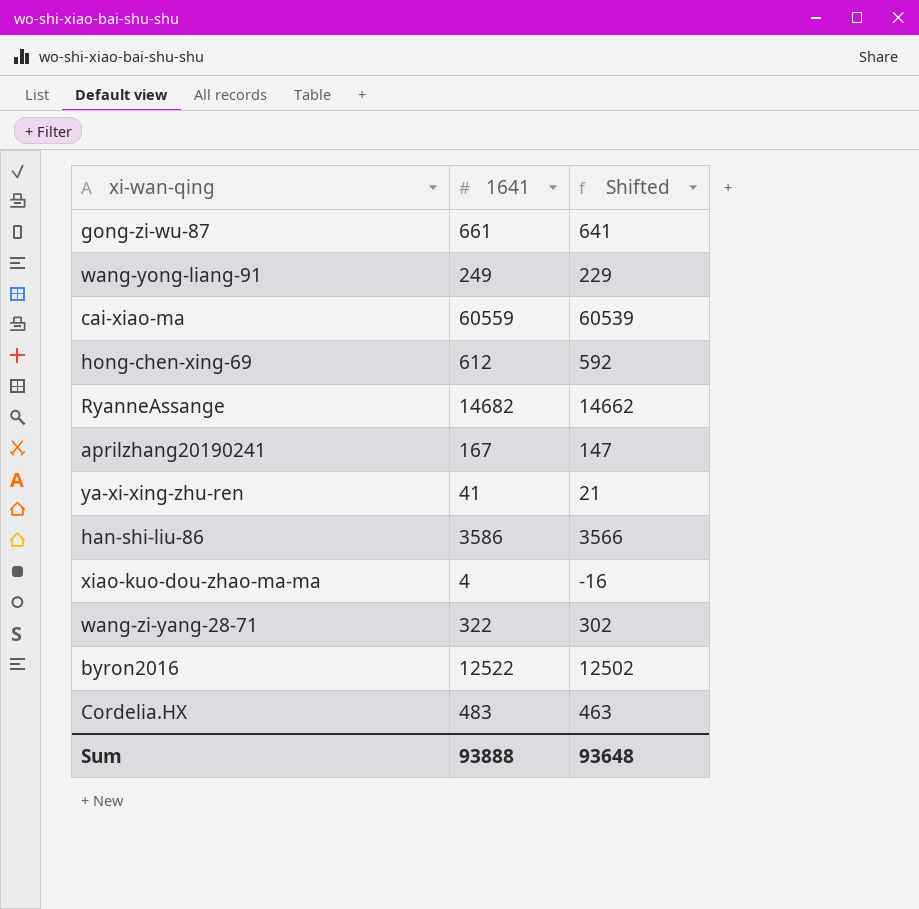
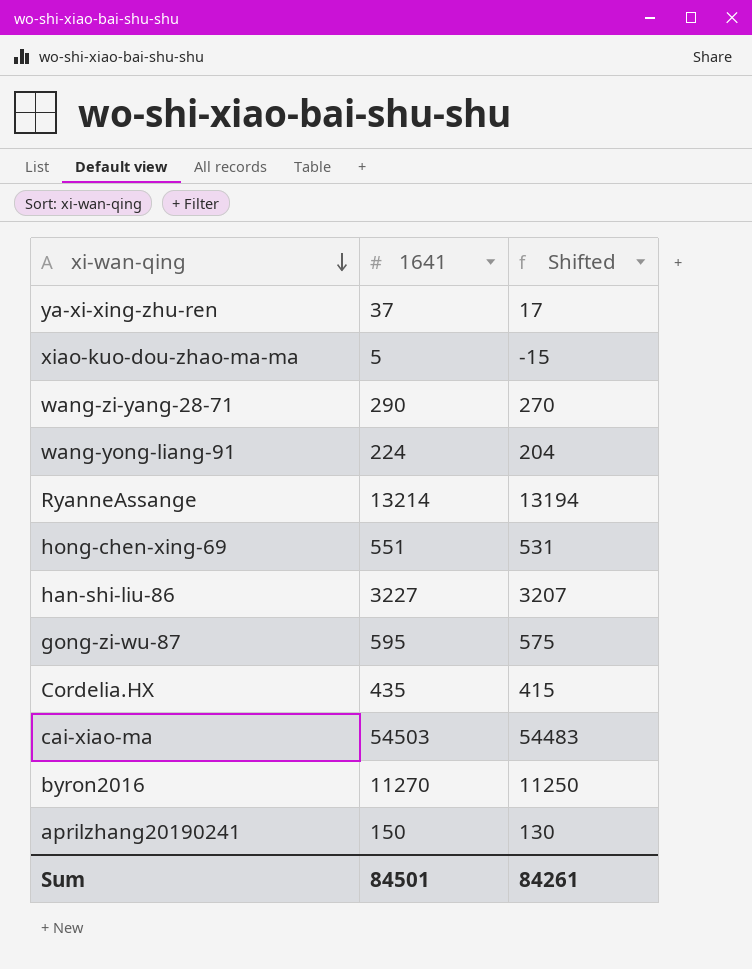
row order: none -> xi-wan-qing descending
ya-xi-xing-zhu-ren | 1641: 41 -> 37
ya-xi-xing-zhu-ren | Shifted: 21 -> 17
xiao-kuo-dou-zhao-ma-ma | 1641: 4 -> 5
xiao-kuo-dou-zhao-ma-ma | Shifted: -16 -> -15
wang-zi-yang-28-71 | 1641: 322 -> 290
wang-zi-yang-28-71 | Shifted: 302 -> 270
wang-yong-liang-91 | 1641: 249 -> 224
wang-yong-liang-91 | Shifted: 229 -> 204
RyanneAssange | 1641: 14682 -> 13214
RyanneAssange | Shifted: 14662 -> 13194
hong-chen-xing-69 | 1641: 612 -> 551
hong-chen-xing-69 | Shifted: 592 -> 531
han-shi-liu-86 | 1641: 3586 -> 3227
han-shi-liu-86 | Shifted: 3566 -> 3207
gong-zi-wu-87 | 1641: 661 -> 595
gong-zi-wu-87 | Shifted: 641 -> 575
Cordelia.HX | 1641: 483 -> 435
Cordelia.HX | Shifted: 463 -> 415
cai-xiao-ma | 1641: 60559 -> 54503
cai-xiao-ma | Shifted: 60539 -> 54483
byron2016 | 1641: 12522 -> 11270
byron2016 | Shifted: 12502 -> 11250
aprilzhang20190241 | 1641: 167 -> 150
aprilzhang20190241 | Shifted: 147 -> 130
Sum | 1641: 93888 -> 84501
Sum | Shifted: 93648 -> 84261

